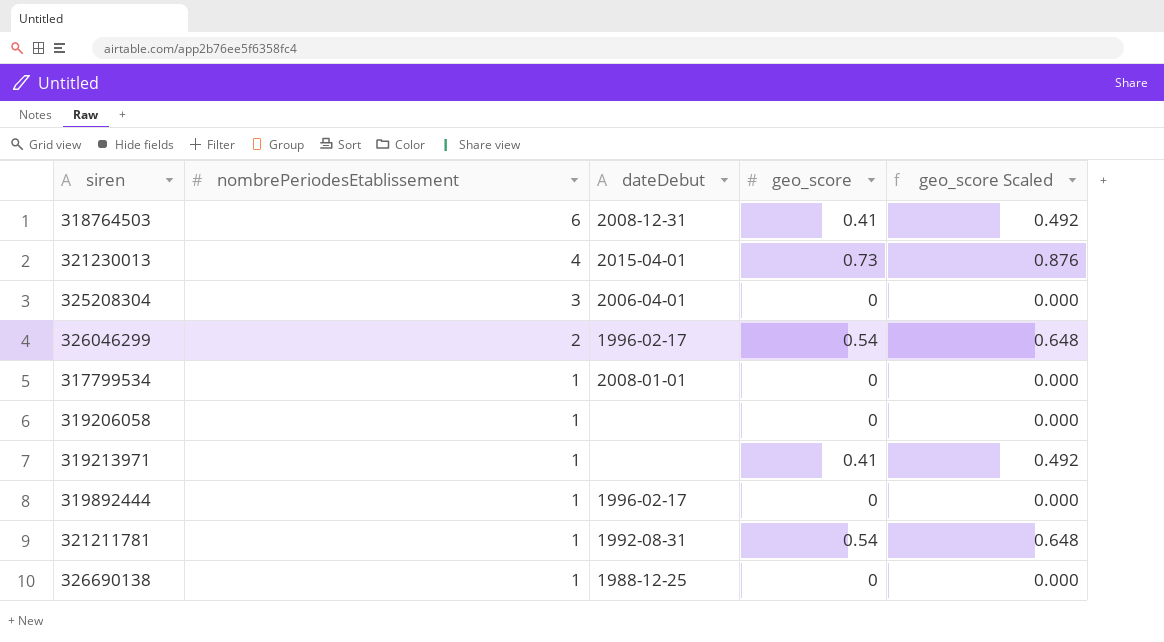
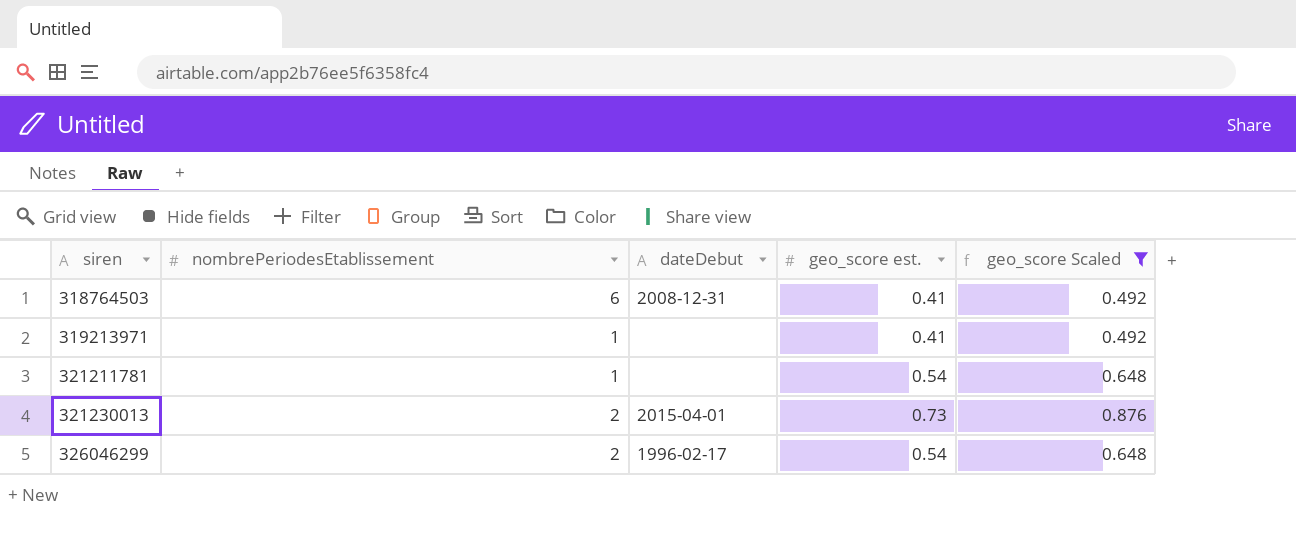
filter: none -> geo_score Scaled != 0.000
row order: nombrePeriodesEtablissement descending -> siren ascending
column name: geo_score -> geo_score est.
321211781 | dateDebut: 1992-08-31 -> none
321230013 | nombrePeriodesEtablissement: 4 -> 2

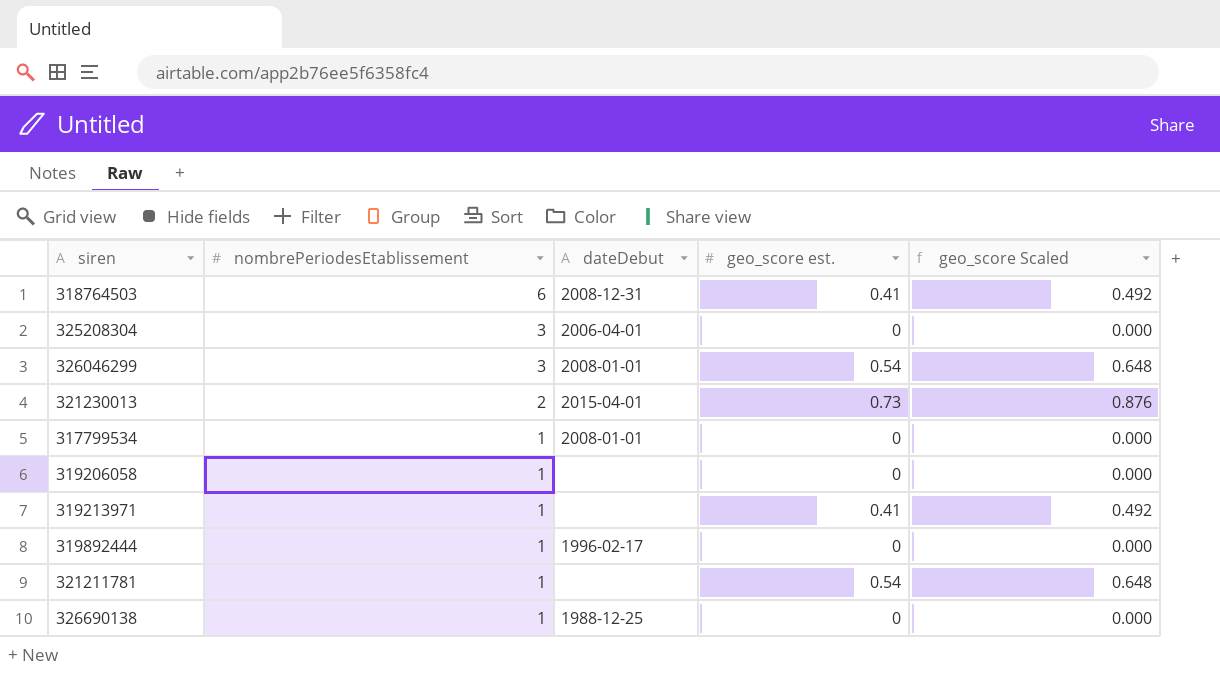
filter: geo_score Scaled != 0.000 -> none
row order: siren ascending -> nombrePeriodesEtablissement descending
326046299 | nombrePeriodesEtablissement: 2 -> 3
326046299 | dateDebut: 1996-02-17 -> 2008-01-01

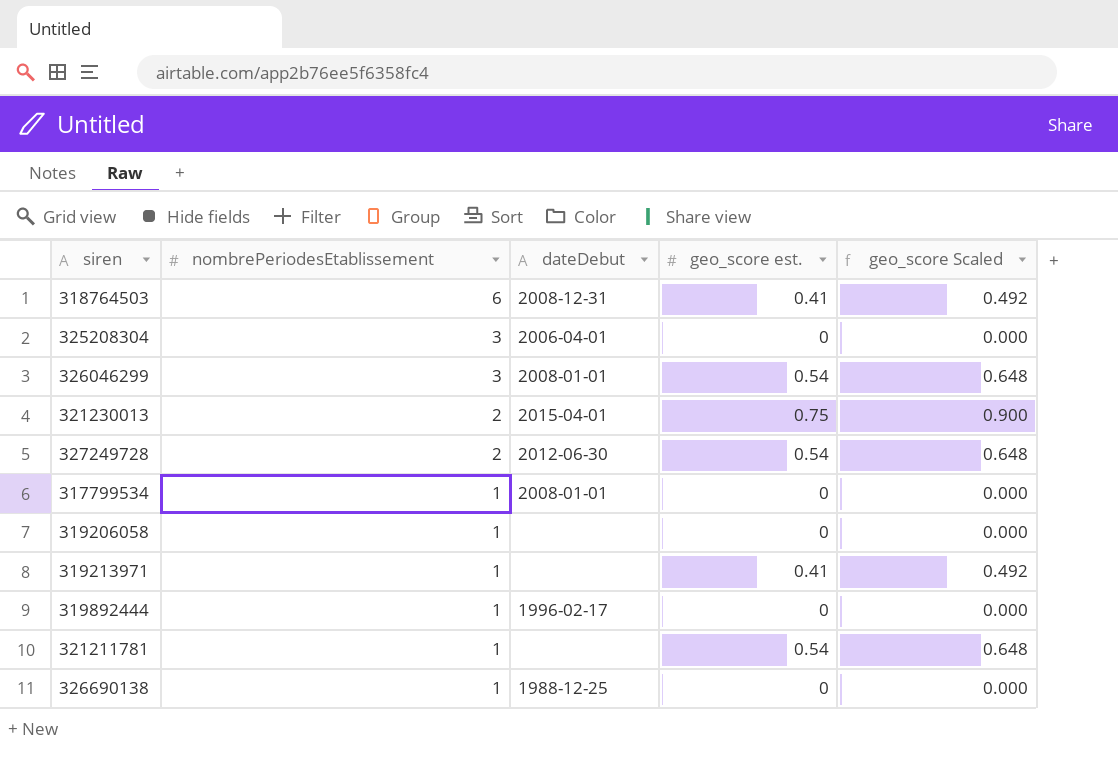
321230013 | geo_score est.: 0.73 -> 0.75
321230013 | geo_score Scaled: 0.876 -> 0.900
row 327249728: none -> 2 | 2012-06-30 | 0.54 | 0.648

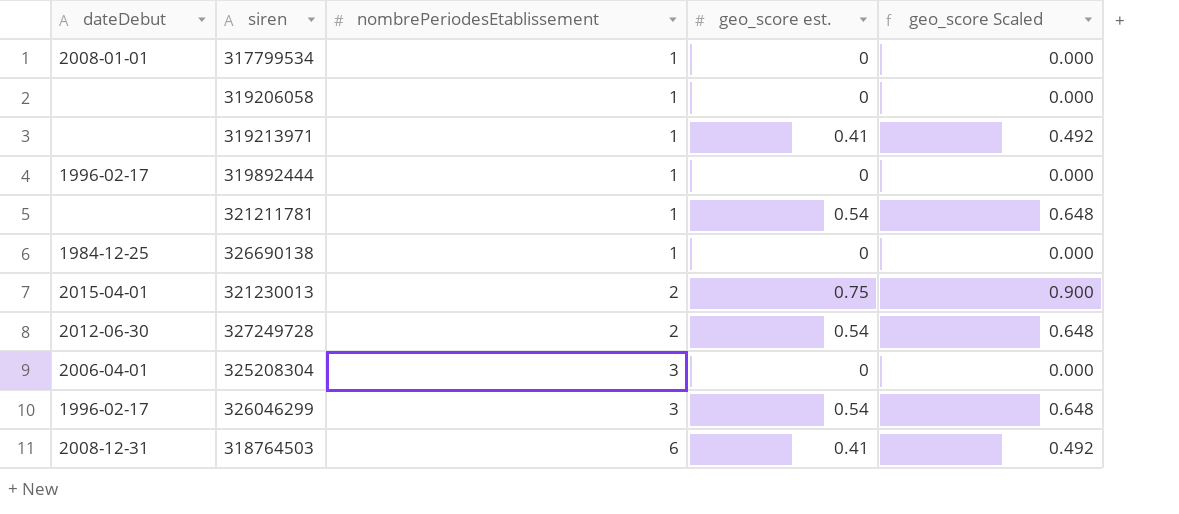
row order: nombrePeriodesEtablissement descending -> nombrePeriodesEtablissement ascending
column dateDebut | position: 3 -> 1
326690138 | dateDebut: 1988-12-25 -> 1984-12-25
326046299 | dateDebut: 2008-01-01 -> 1996-02-17

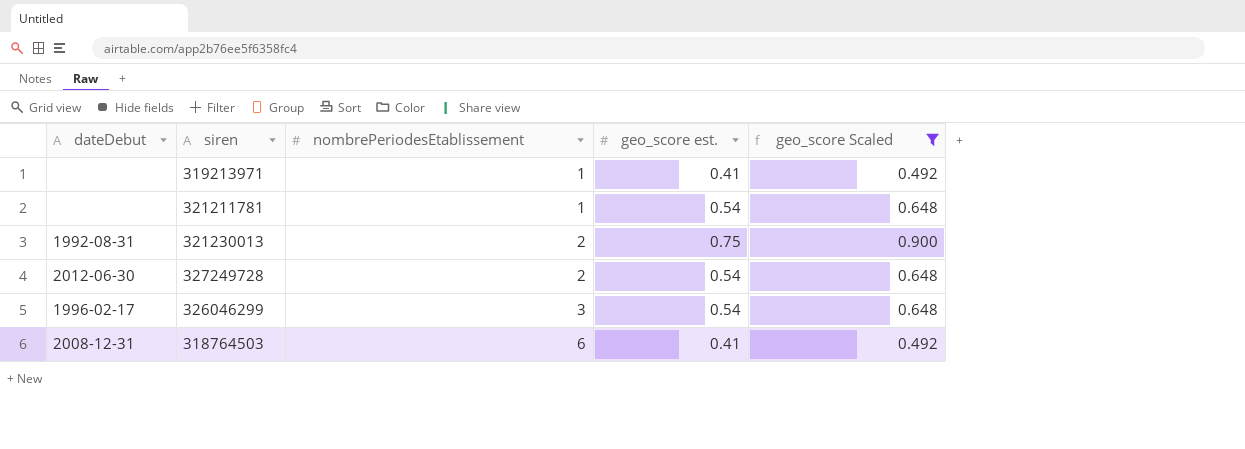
filter: none -> geo_score Scaled != 0.000
321230013 | dateDebut: 2015-04-01 -> 1992-08-31

